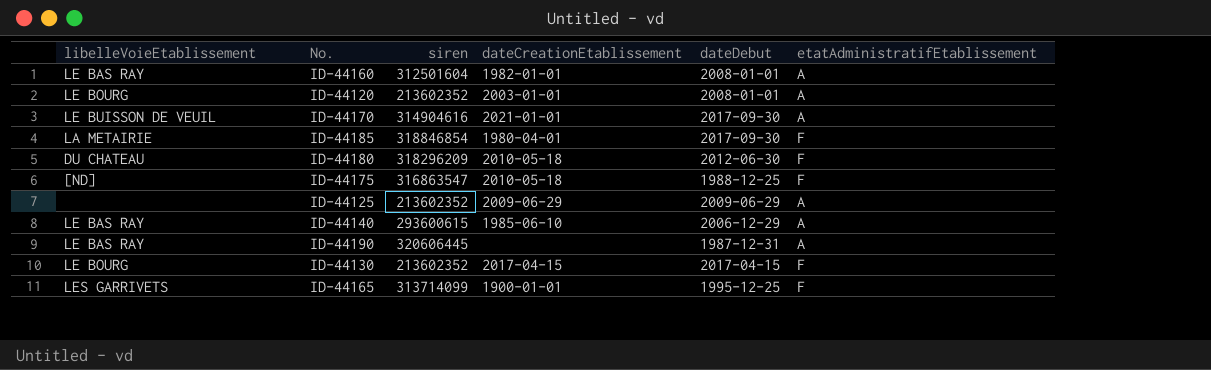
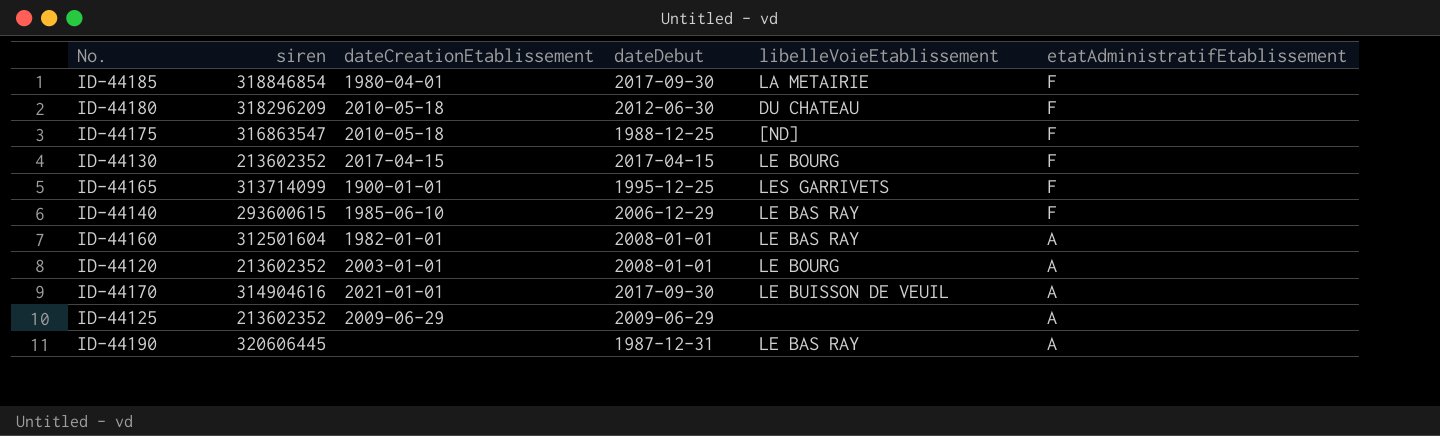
row order: none -> etatAdministratifEtablissement descending
column libelleVoieEtablissement | position: 1 -> 5
ID-44140 | etatAdministratifEtablissement: A -> F

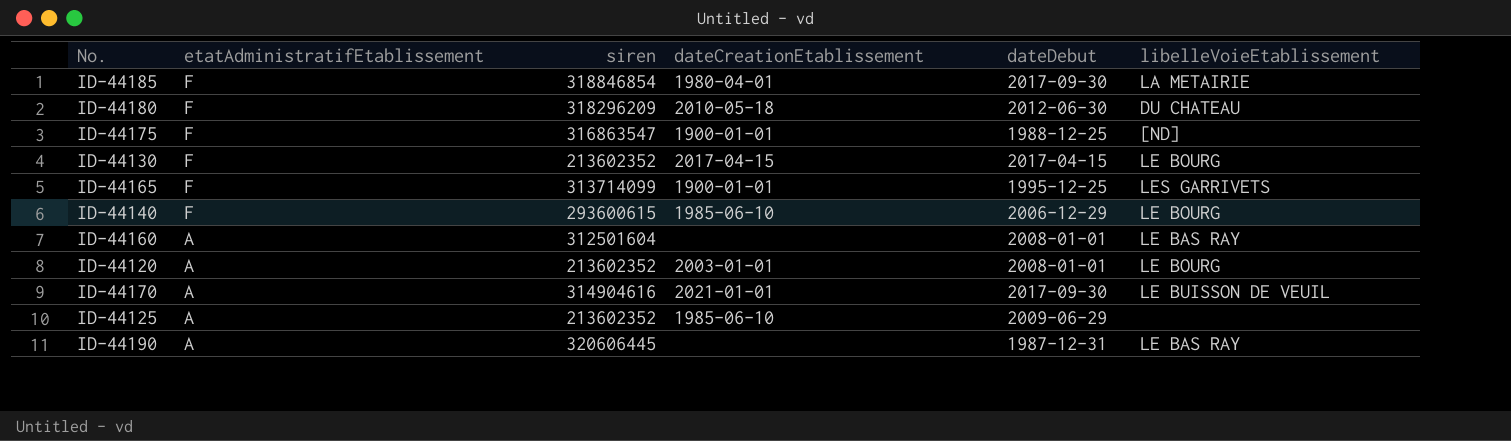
column etatAdministratifEtablissement | position: 6 -> 2
ID-44175 | dateCreationEtablissement: 2010-05-18 -> 1900-01-01
ID-44140 | libelleVoieEtablissement: LE BAS RAY -> LE BOURG
ID-44160 | dateCreationEtablissement: 1982-01-01 -> none
ID-44125 | dateCreationEtablissement: 2009-06-29 -> 1985-06-10

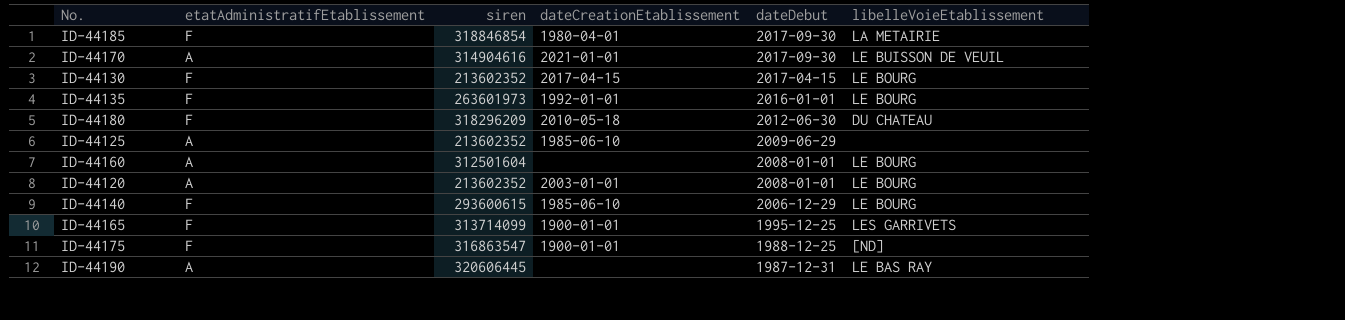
row order: etatAdministratifEtablissement descending -> dateDebut descending
row ID-44135: none -> F | 263601973 | 1992-01-01 | 2016-01-01 | LE BOURG
ID-44160 | libelleVoieEtablissement: LE BAS RAY -> LE BOURG

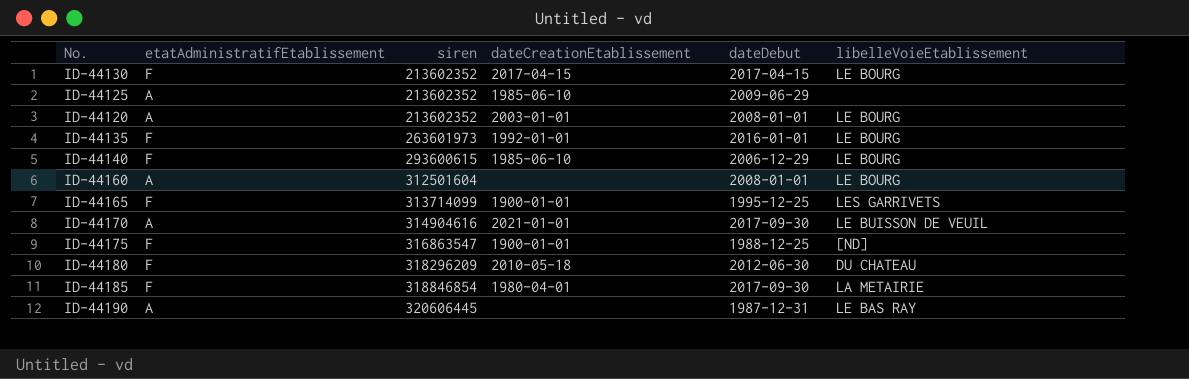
row order: dateDebut descending -> siren ascending

